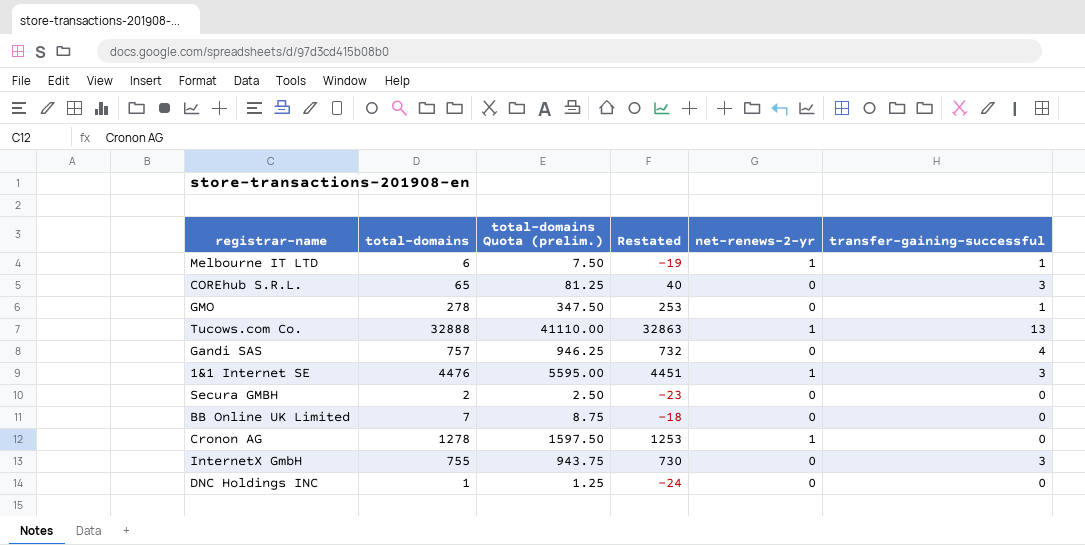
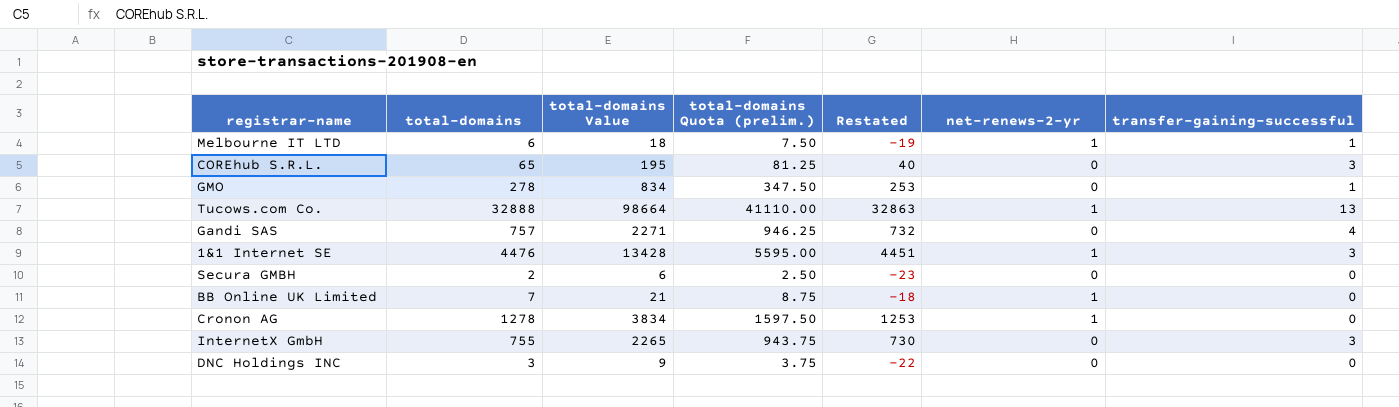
column total-domains Value | formula: none -> [total-domains] * 3
BB Online UK Limited | net-renews-2-yr: 0 -> 1
DNC Holdings INC | total-domains: 1 -> 3
DNC Holdings INC | total-domains Quota (prelim.): 1.25 -> 3.75
DNC Holdings INC | Restated: -24 -> -22

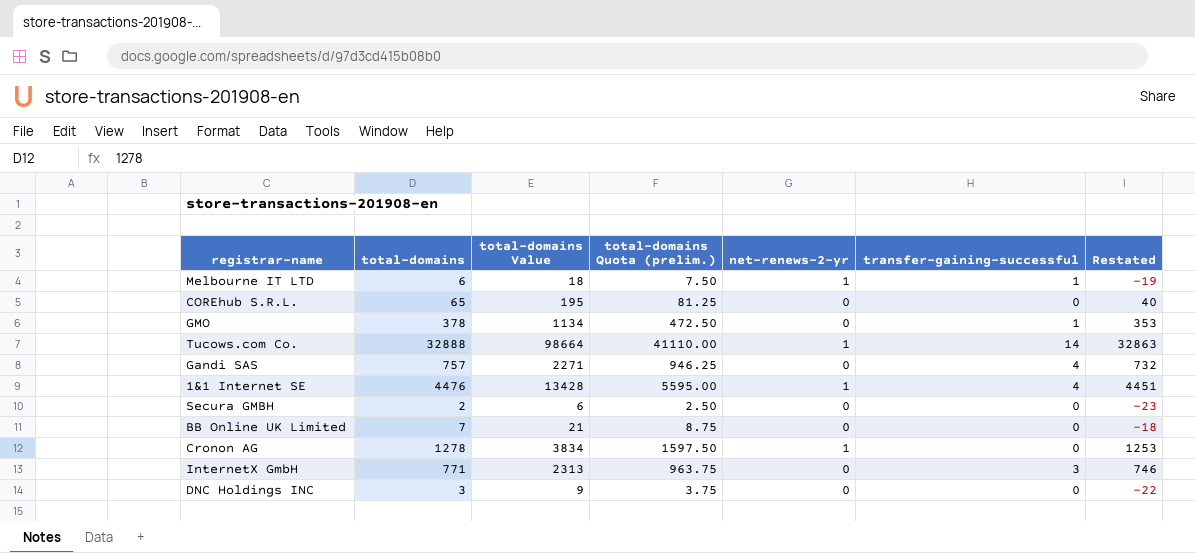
column Restated | position: 5 -> 7
COREhub S.R.L. | transfer-gaining-successful: 3 -> 0
GMO | total-domains: 278 -> 378
GMO | total-domains Value: 834 -> 1134
GMO | total-domains Quota (prelim.): 347.50 -> 472.50
GMO | Restated: 253 -> 353
Tucows.com Co. | transfer-gaining-successful: 13 -> 14
1&1 Internet SE | transfer-gaining-successful: 3 -> 4
BB Online UK Limited | net-renews-2-yr: 1 -> 0
InternetX GmbH | total-domains: 755 -> 771
InternetX GmbH | total-domains Value: 2265 -> 2313
InternetX GmbH | total-domains Quota (prelim.): 943.75 -> 963.75
InternetX GmbH | Restated: 730 -> 746

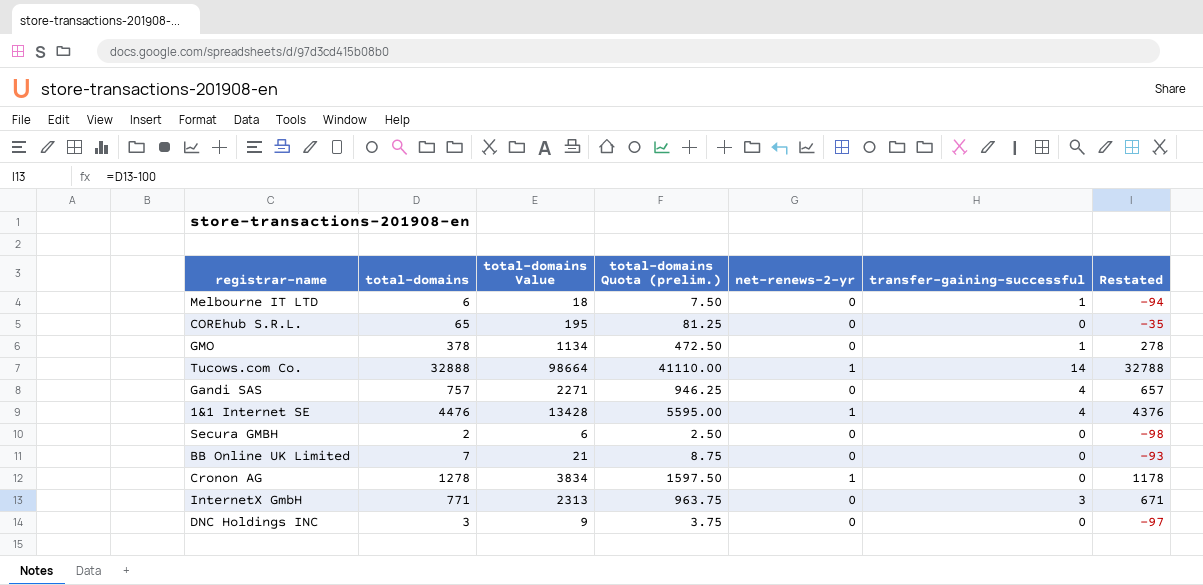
column Restated | formula: [total-domains] - 25 -> [total-domains] - 100
Melbourne IT LTD | net-renews-2-yr: 1 -> 0

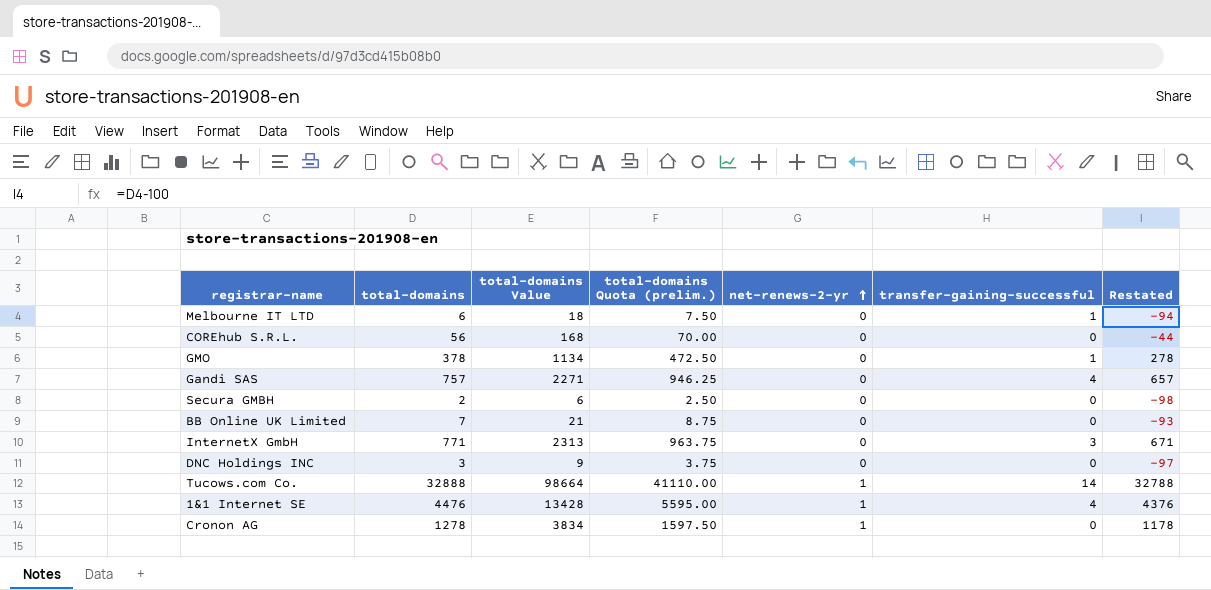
row order: none -> net-renews-2-yr ascending
COREhub S.R.L. | total-domains: 65 -> 56
COREhub S.R.L. | total-domains Value: 195 -> 168
COREhub S.R.L. | total-domains Quota (prelim.): 81.25 -> 70.00
COREhub S.R.L. | Restated: -35 -> -44

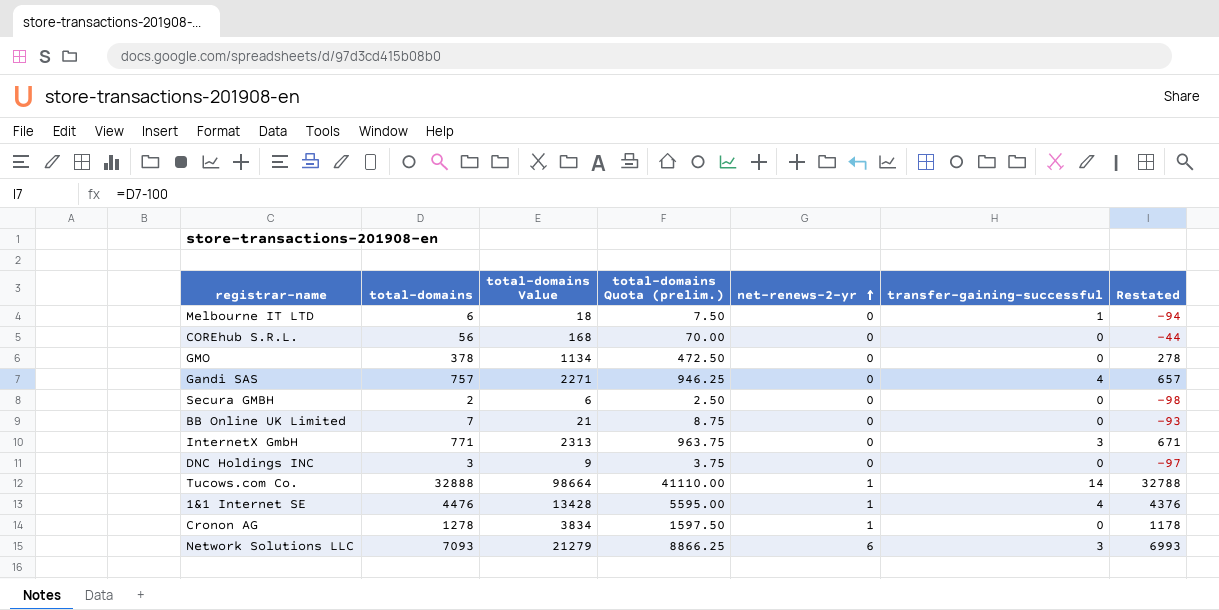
GMO | transfer-gaining-successful: 1 -> 0
row Network Solutions LLC: none -> 7093 | 21279 | 8866.25 | 6 | 3 | 6993

